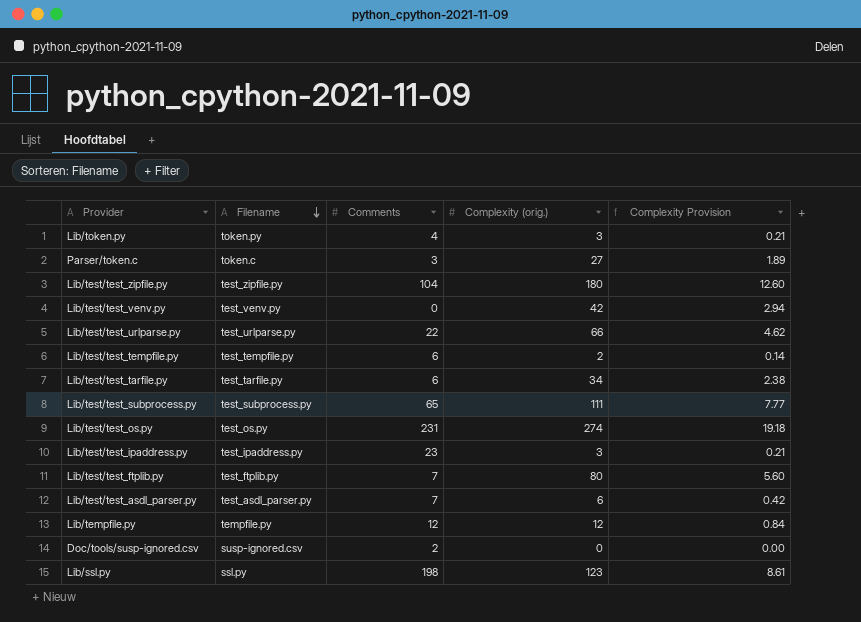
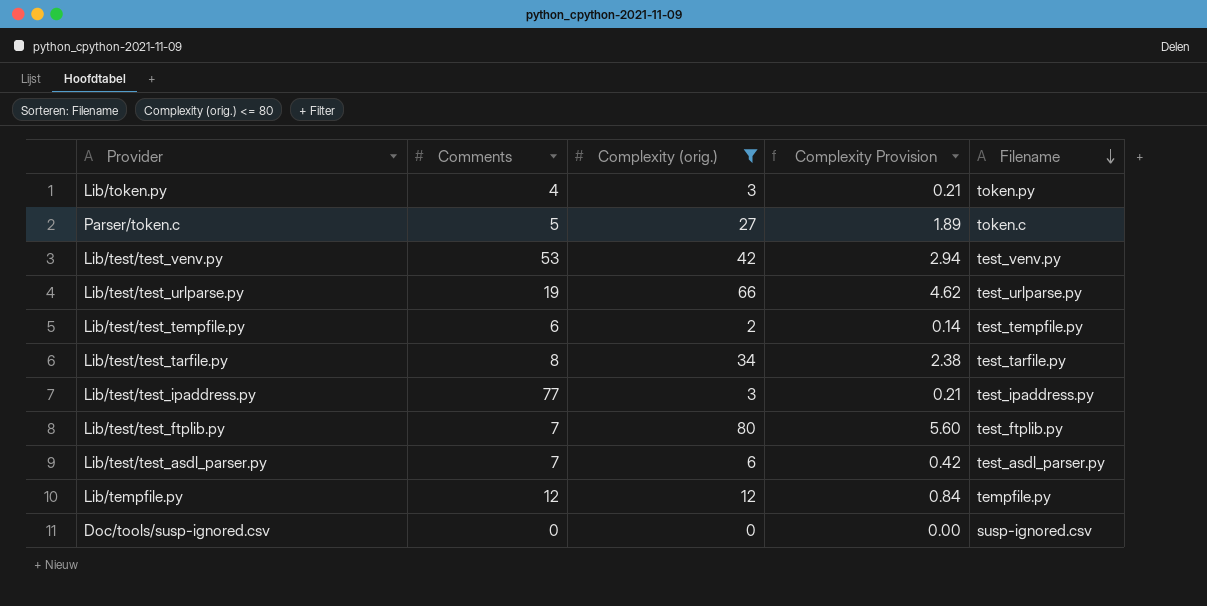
filter: none -> Complexity (orig.) <= 80
column Filename | position: 2 -> 5
Parser/token.c | Comments: 3 -> 5
Lib/test/test_venv.py | Comments: 0 -> 53
Lib/test/test_urlparse.py | Comments: 22 -> 19
Lib/test/test_tarfile.py | Comments: 6 -> 8
Lib/test/test_ipaddress.py | Comments: 23 -> 77
Doc/tools/susp-ignored.csv | Comments: 2 -> 0

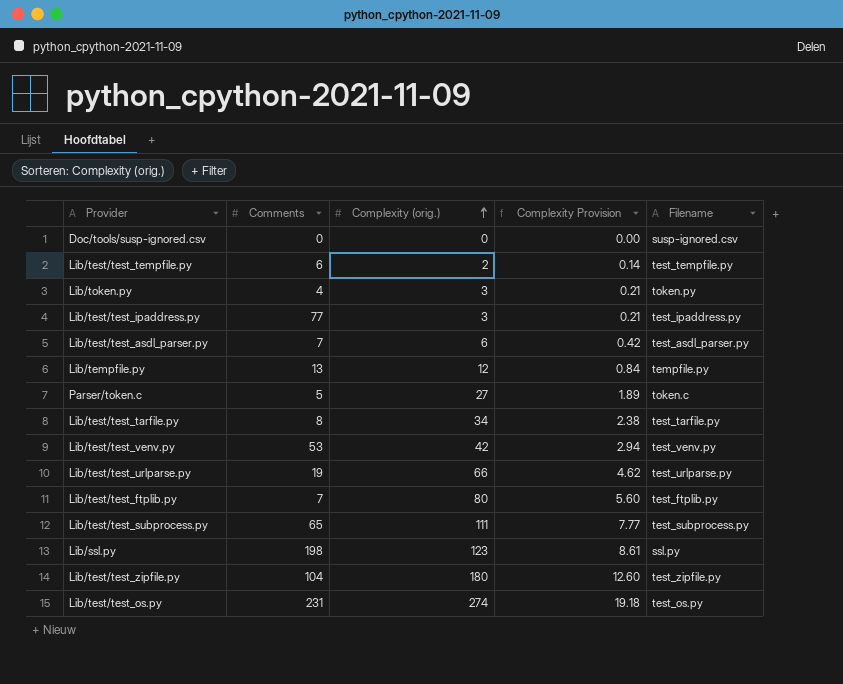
filter: Complexity (orig.) <= 80 -> none
row order: Filename descending -> Complexity (orig.) ascending
Lib/tempfile.py | Comments: 12 -> 13

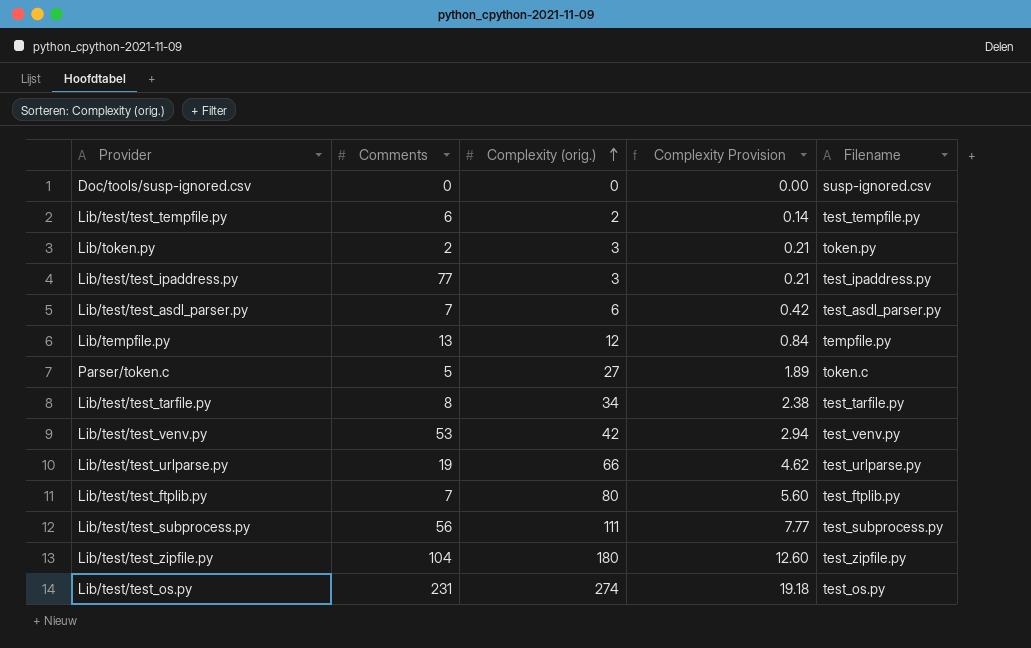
row Lib/ssl.py: 198 | 123 | 8.61 | ssl.py -> none
Lib/token.py | Comments: 4 -> 2
Lib/test/test_subprocess.py | Comments: 65 -> 56

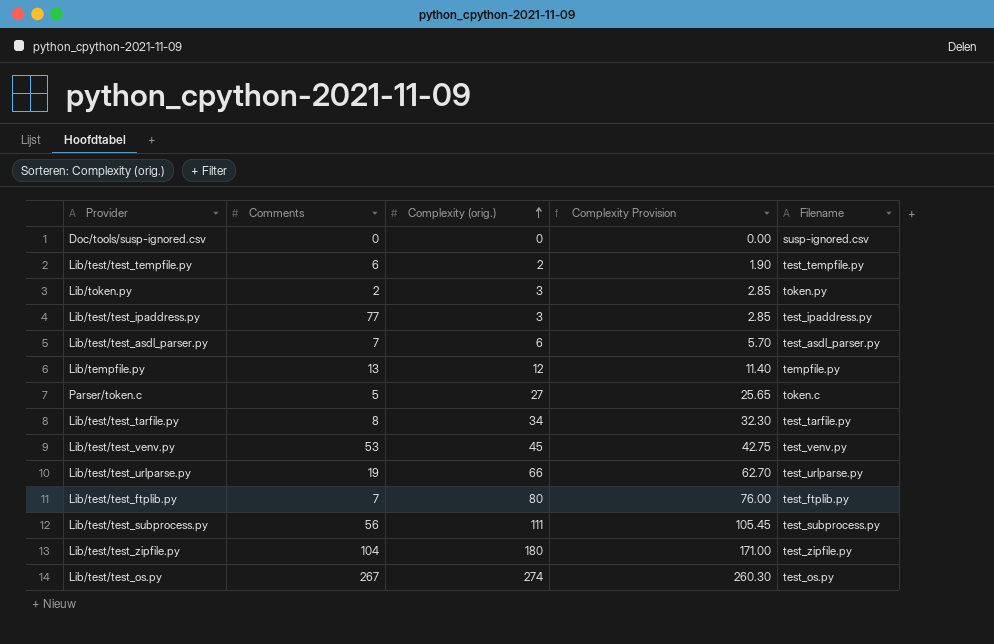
column Complexity Provision | formula: [Complexity (orig.)] * 0.07 -> [Complexity (orig.)] * 0.95
Lib/test/test_venv.py | Complexity (orig.): 42 -> 45
Lib/test/test_os.py | Comments: 231 -> 267

